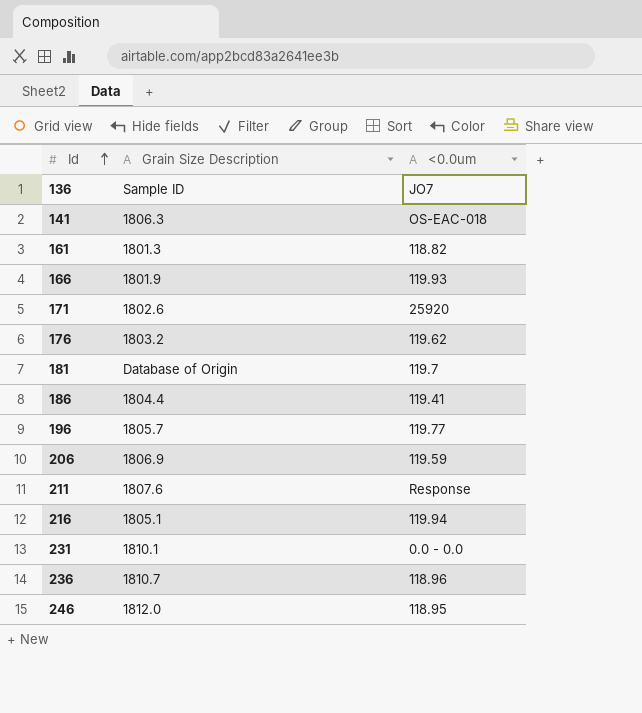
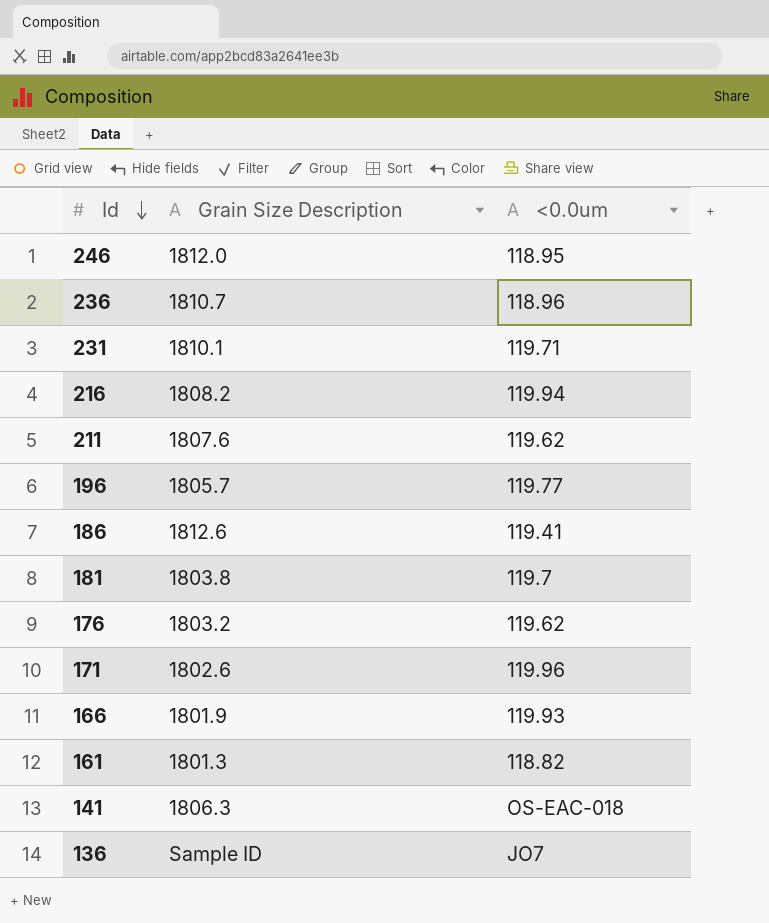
row order: Id ascending -> Id descending
row 206: 1806.9 | 119.59 -> none
231 | <0.0um: 0.0 - 0.0 -> 119.71
216 | Grain Size Description: 1805.1 -> 1808.2
211 | <0.0um: Response -> 119.62
186 | Grain Size Description: 1804.4 -> 1812.6
181 | Grain Size Description: Database of Origin -> 1803.8
171 | <0.0um: 25920 -> 119.96

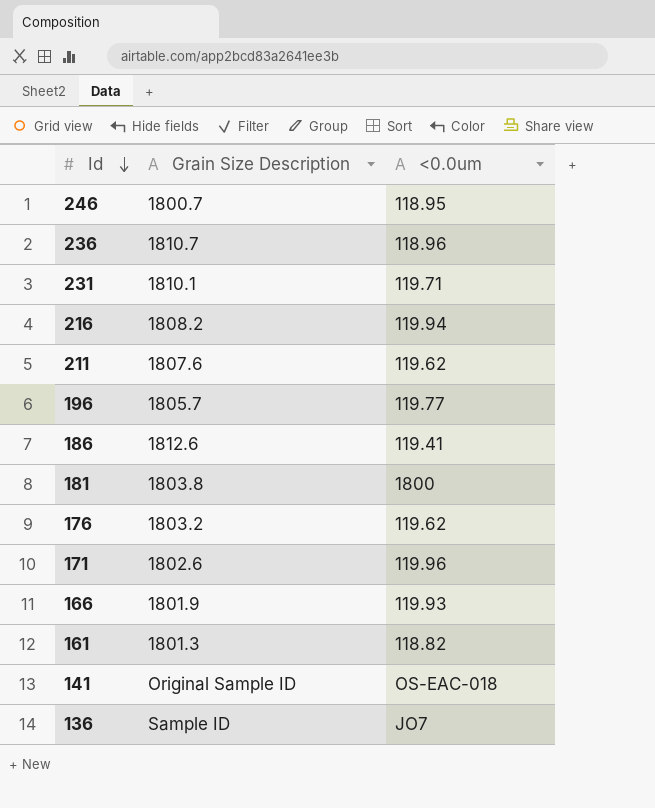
246 | Grain Size Description: 1812.0 -> 1800.7
181 | <0.0um: 119.7 -> 1800
141 | Grain Size Description: 1806.3 -> Original Sample ID

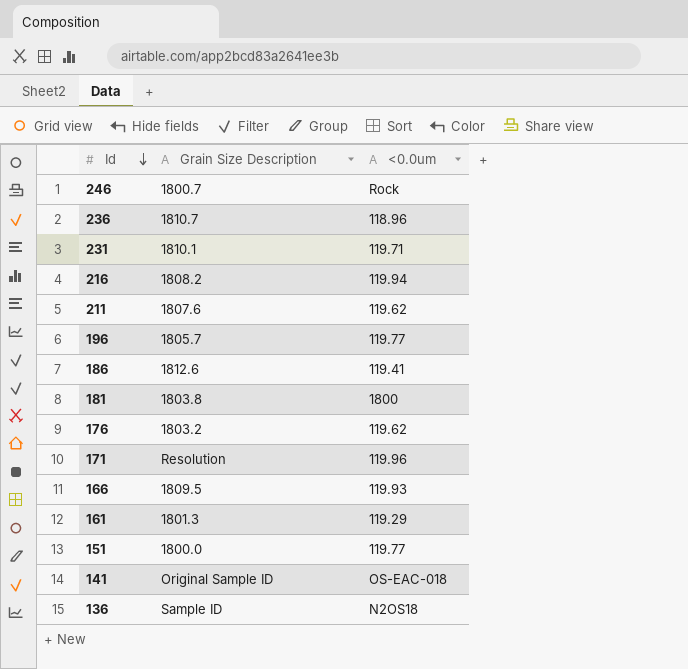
246 | <0.0um: 118.95 -> Rock
171 | Grain Size Description: 1802.6 -> Resolution
166 | Grain Size Description: 1801.9 -> 1809.5
161 | <0.0um: 118.82 -> 119.29
row 151: none -> 1800.0 | 119.77
136 | <0.0um: JO7 -> N2OS18

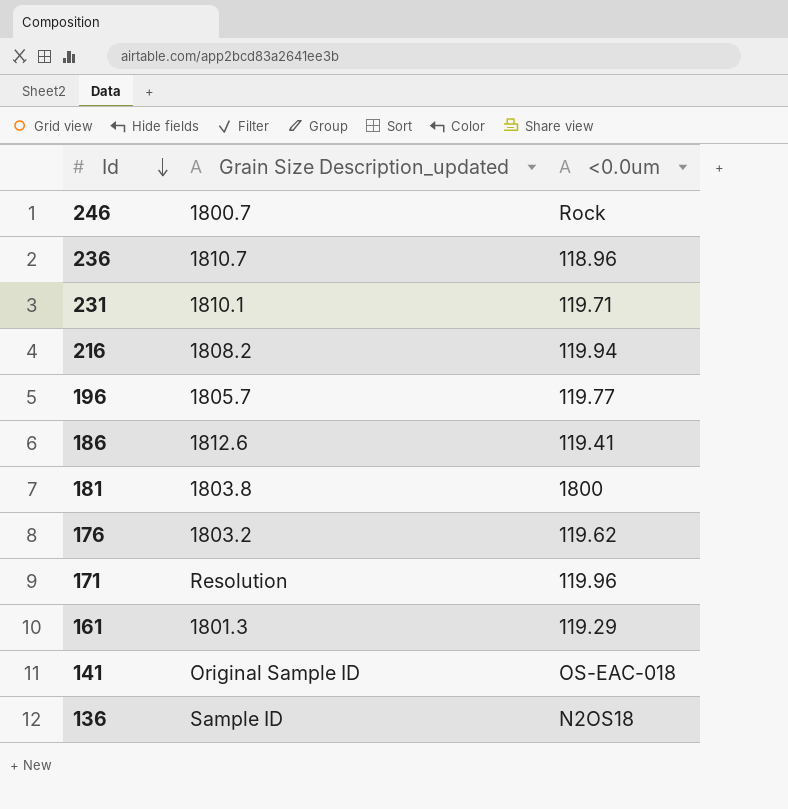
column name: Grain Size Description -> Grain Size Description_updated
row 211: 1807.6 | 119.62 -> none
row 166: 1809.5 | 119.93 -> none
row 151: 1800.0 | 119.77 -> none

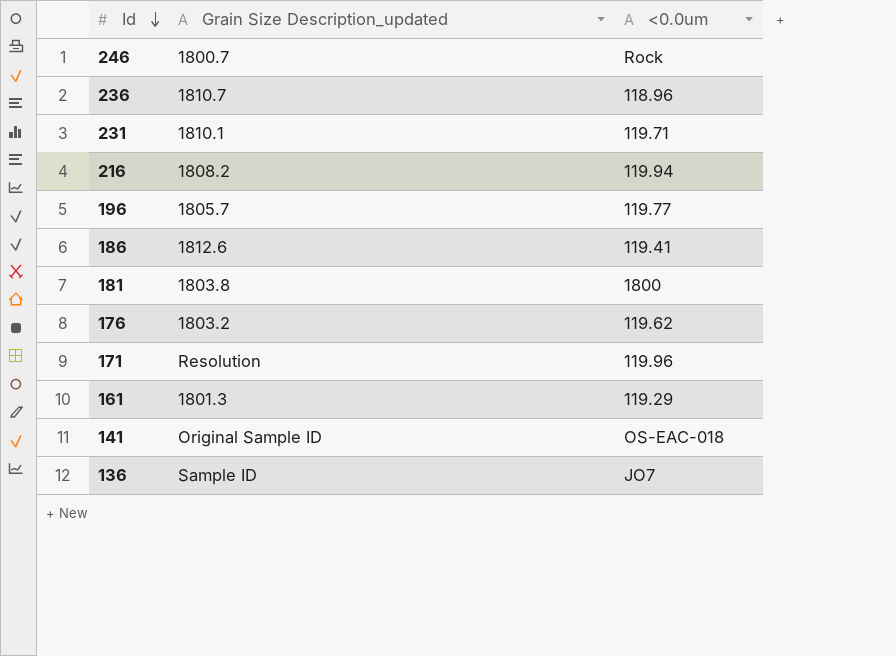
136 | <0.0um: N2OS18 -> JO7

